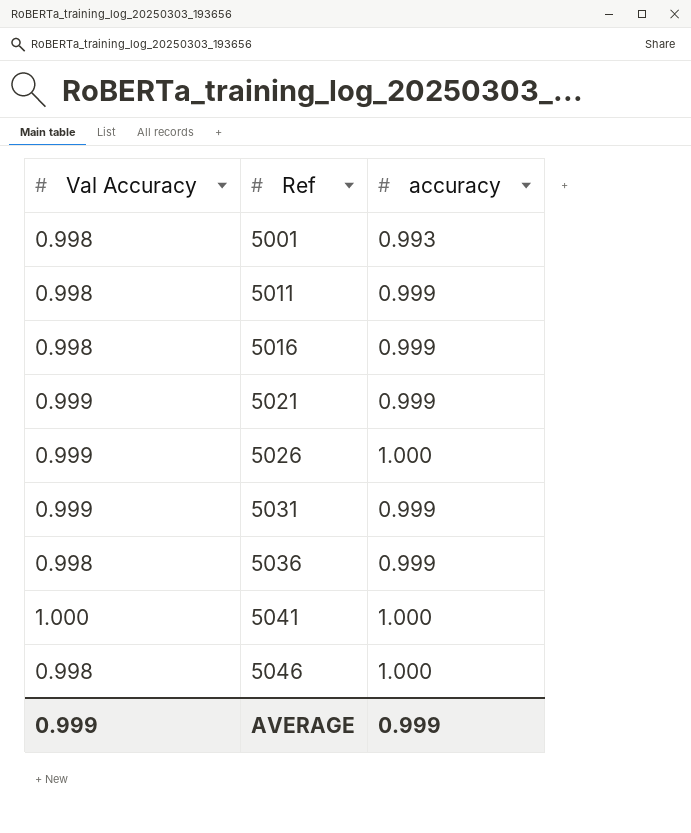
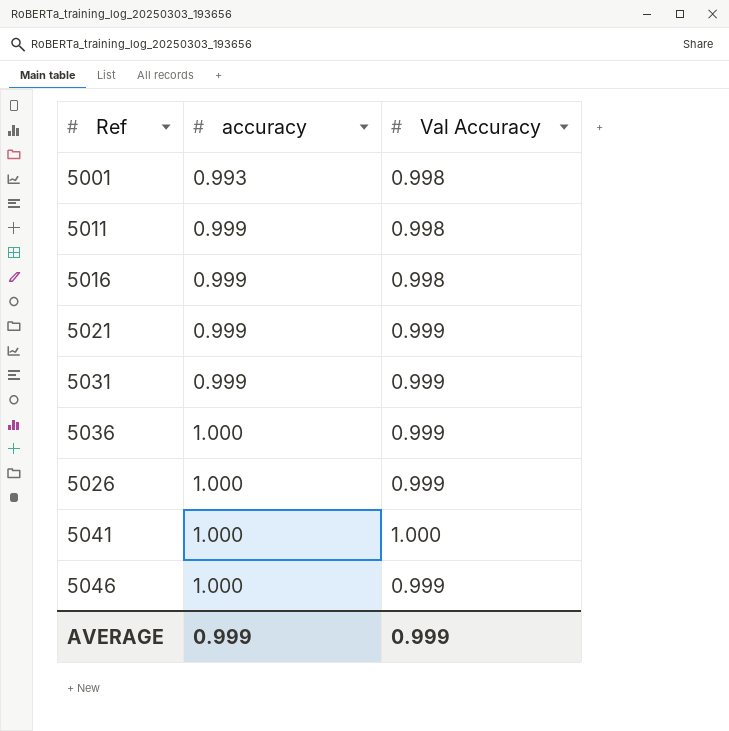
row order: Ref ascending -> accuracy ascending
column Val Accuracy | position: 1 -> 3
5036 | accuracy: 0.999 -> 1.000
5036 | Val Accuracy: 0.998 -> 0.999
5046 | Val Accuracy: 0.998 -> 0.999

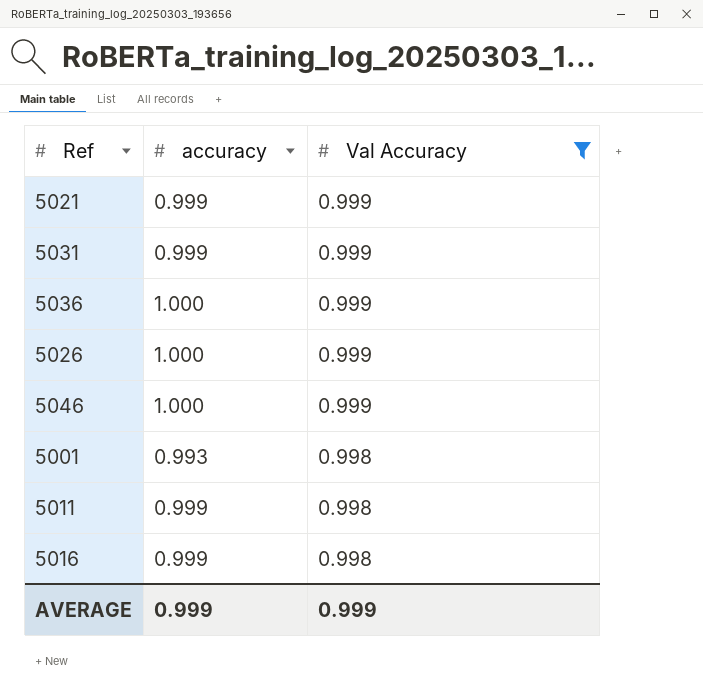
filter: none -> Val Accuracy != 1.000
row order: accuracy ascending -> Val Accuracy descending

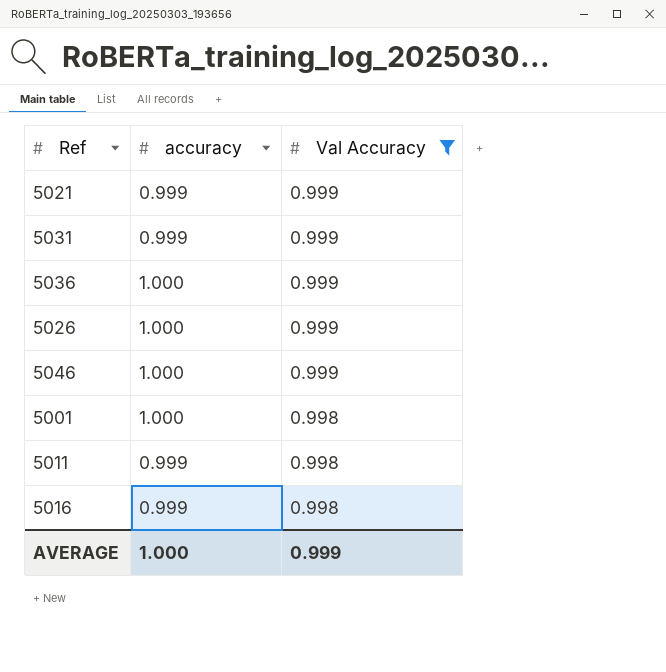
5001 | accuracy: 0.993 -> 1.000
AVERAGE | accuracy: 0.999 -> 1.000

